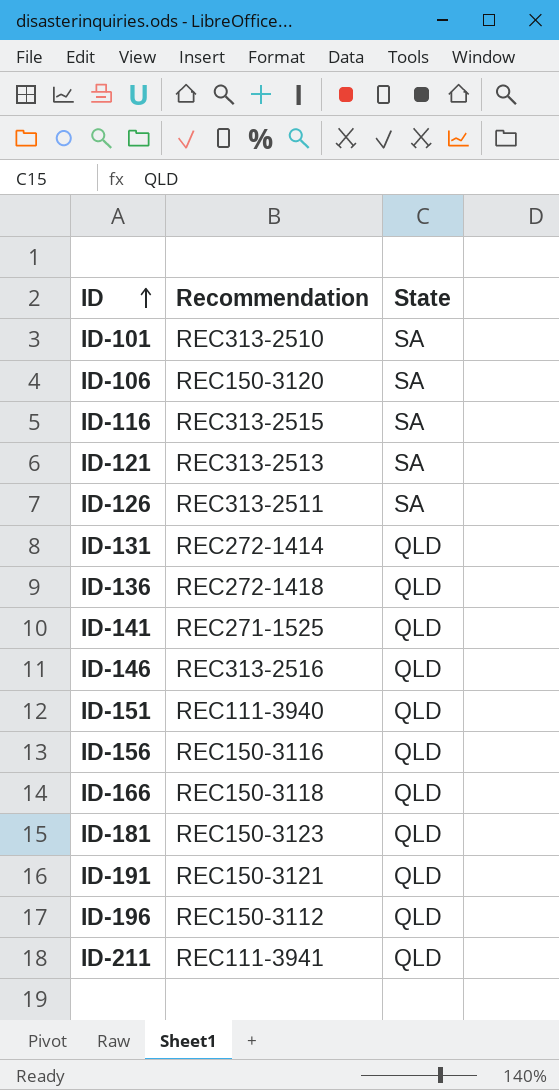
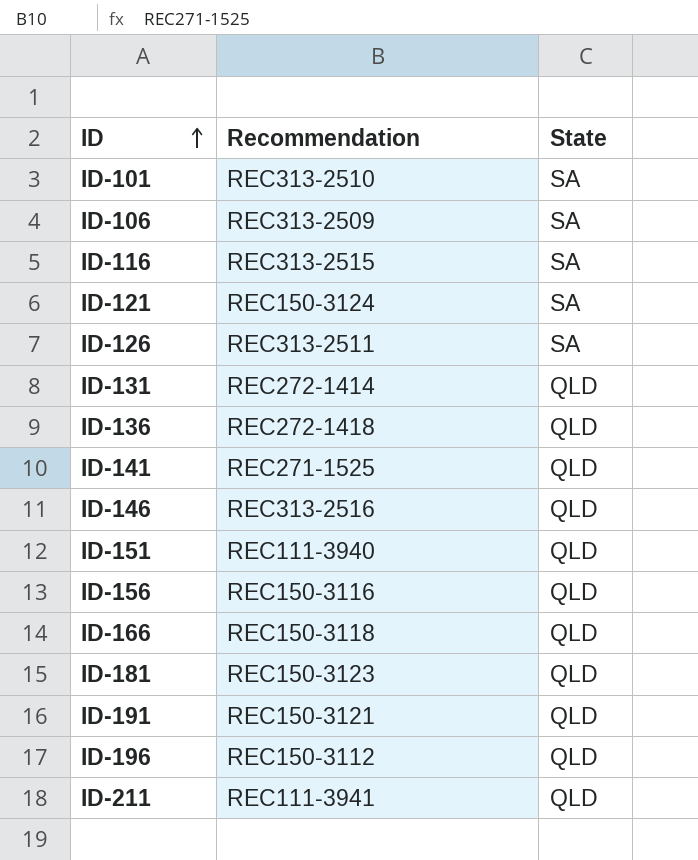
ID-106 | Recommendation: REC150-3120 -> REC313-2509
ID-121 | Recommendation: REC313-2513 -> REC150-3124

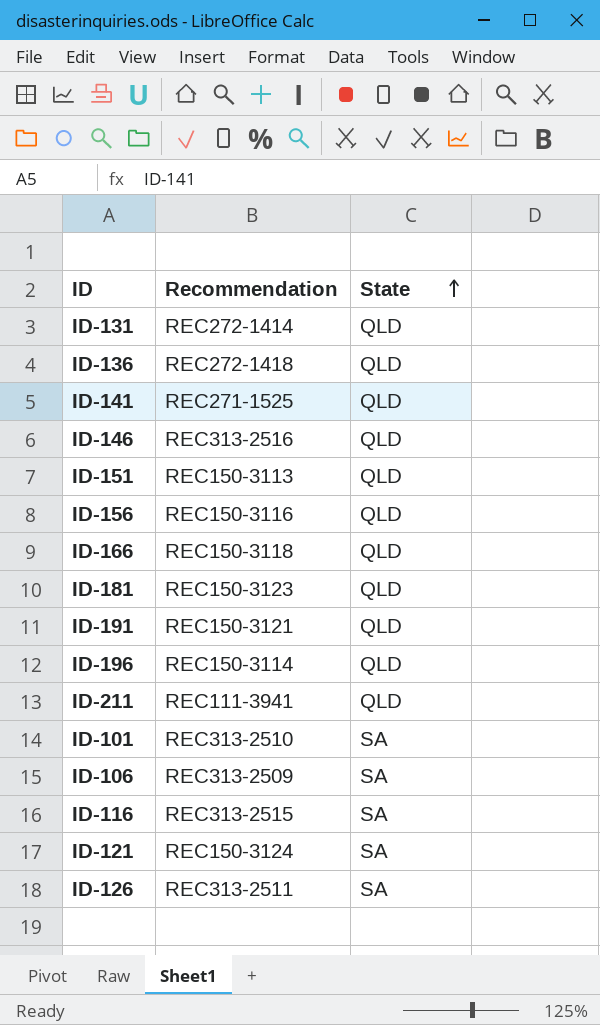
row order: ID ascending -> State ascending
ID-151 | Recommendation: REC111-3940 -> REC150-3113
ID-196 | Recommendation: REC150-3112 -> REC150-3114

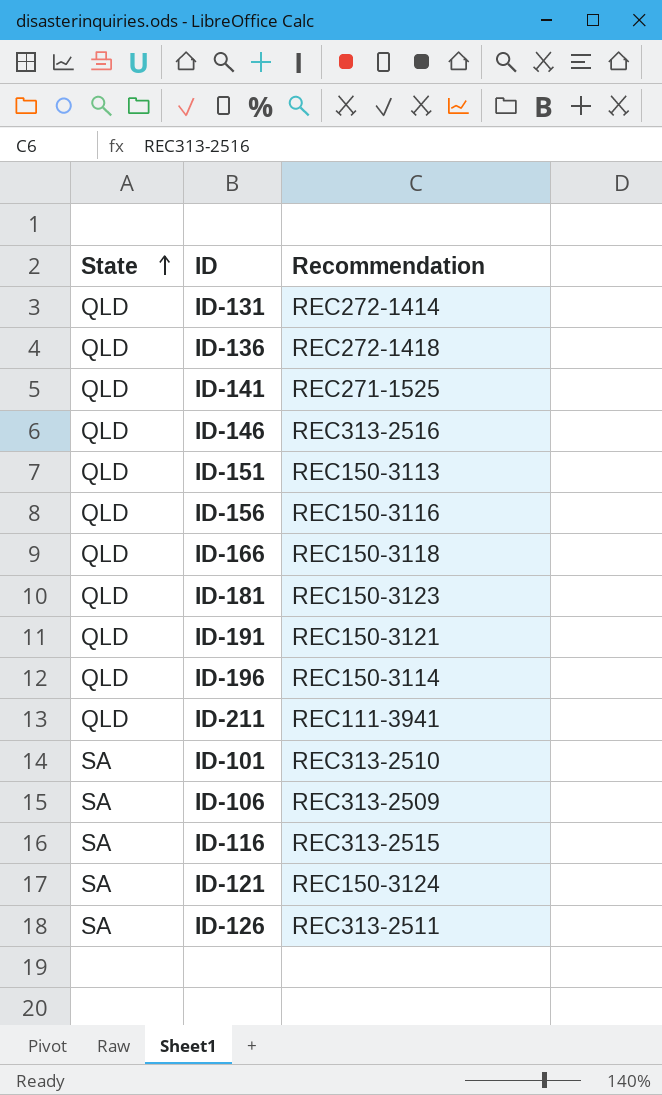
column State | position: 3 -> 1

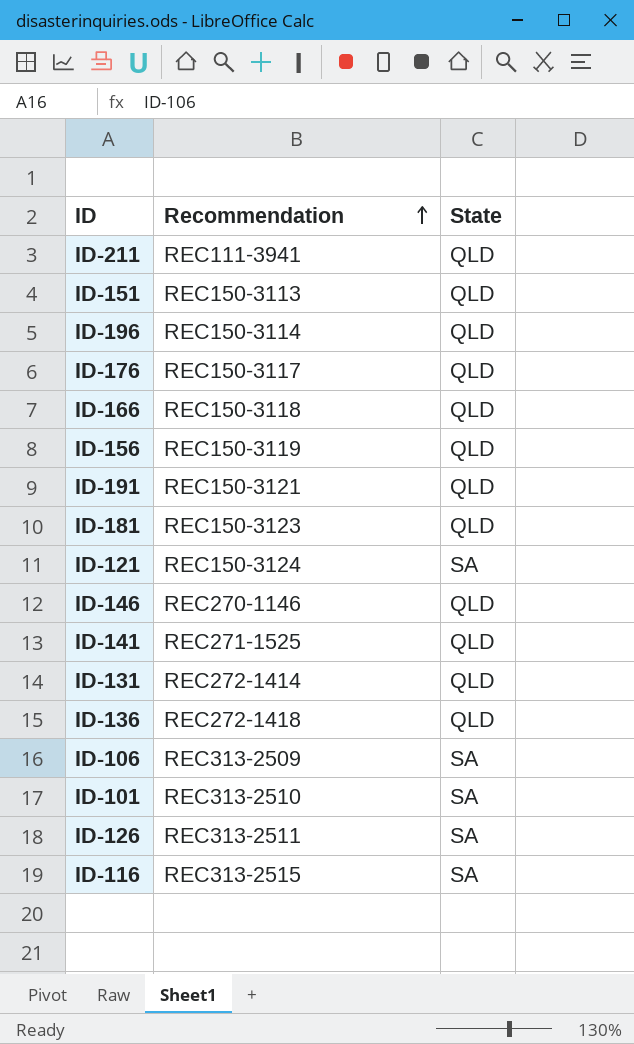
row order: State ascending -> Recommendation ascending
column State | position: 1 -> 3
row ID-176: none -> REC150-3117 | QLD
ID-156 | Recommendation: REC150-3116 -> REC150-3119
ID-146 | Recommendation: REC313-2516 -> REC270-1146

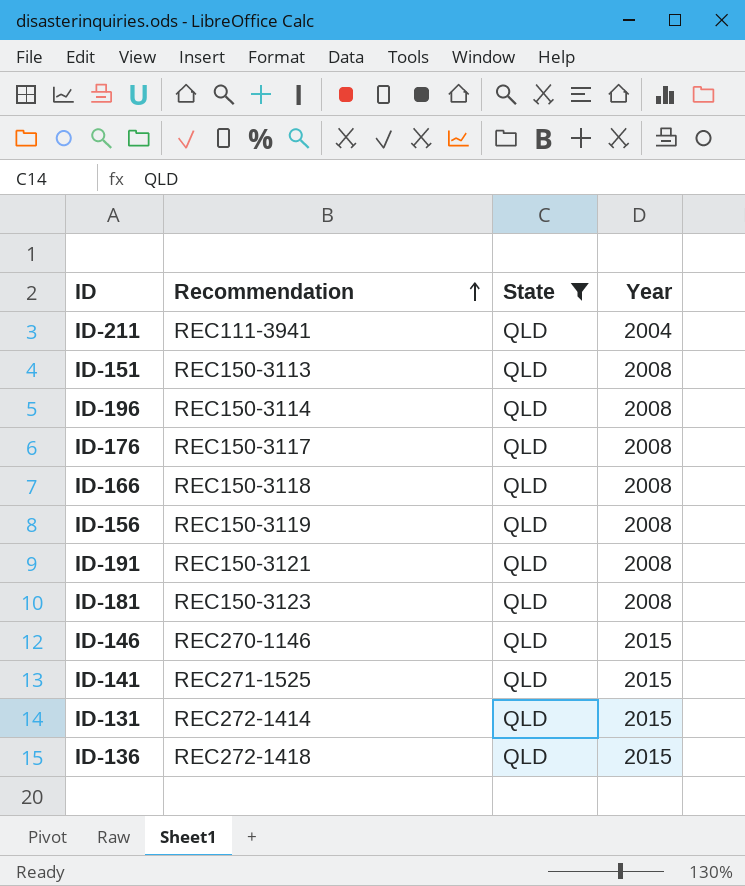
filter: none -> State = QLD
column Year | position: none -> 4

